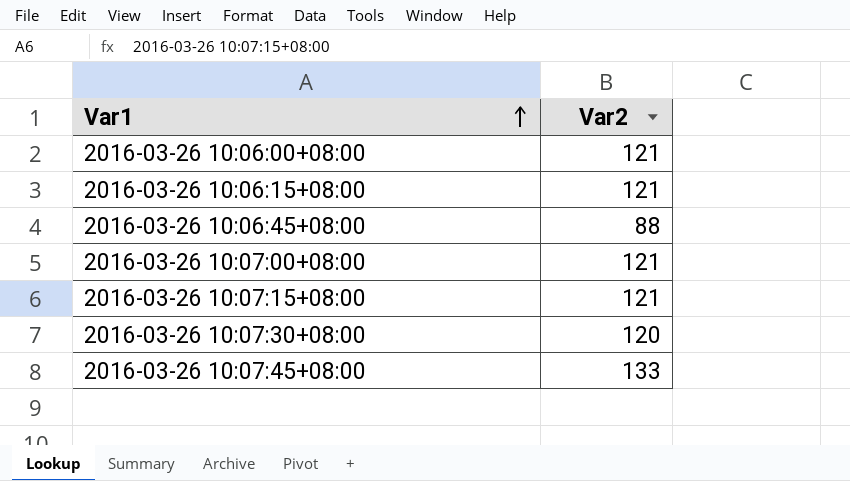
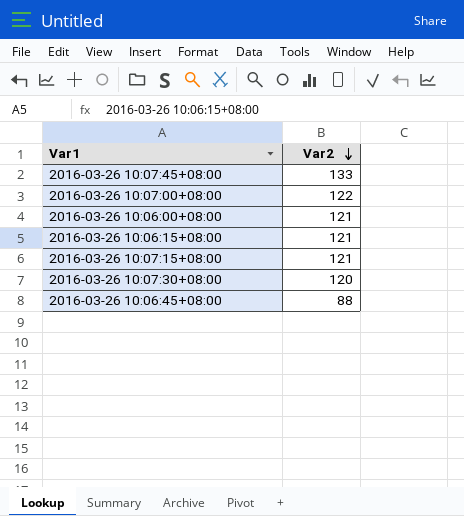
row order: Var1 ascending -> Var2 descending
2016-03-26 10:07:00+08:00 | Var2: 121 -> 122

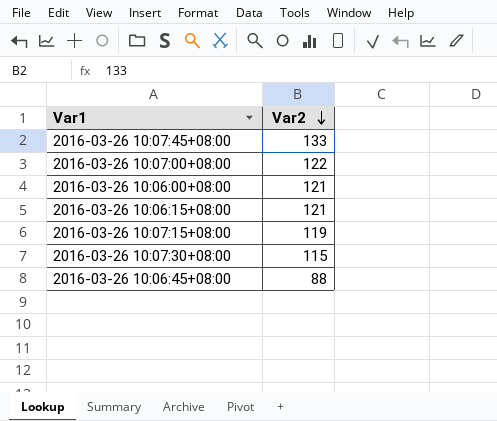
2016-03-26 10:07:15+08:00 | Var2: 121 -> 119
2016-03-26 10:07:30+08:00 | Var2: 120 -> 115

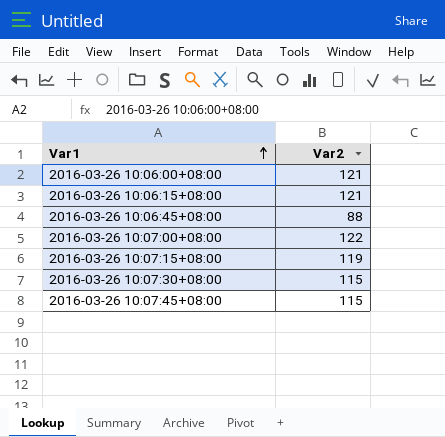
row order: Var2 descending -> Var1 ascending
2016-03-26 10:07:45+08:00 | Var2: 133 -> 115

